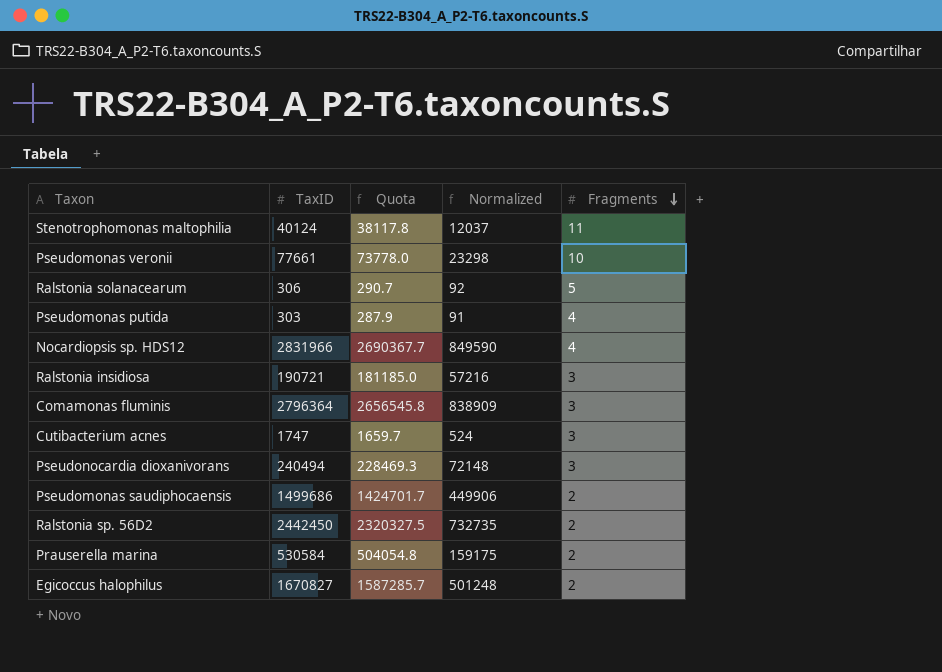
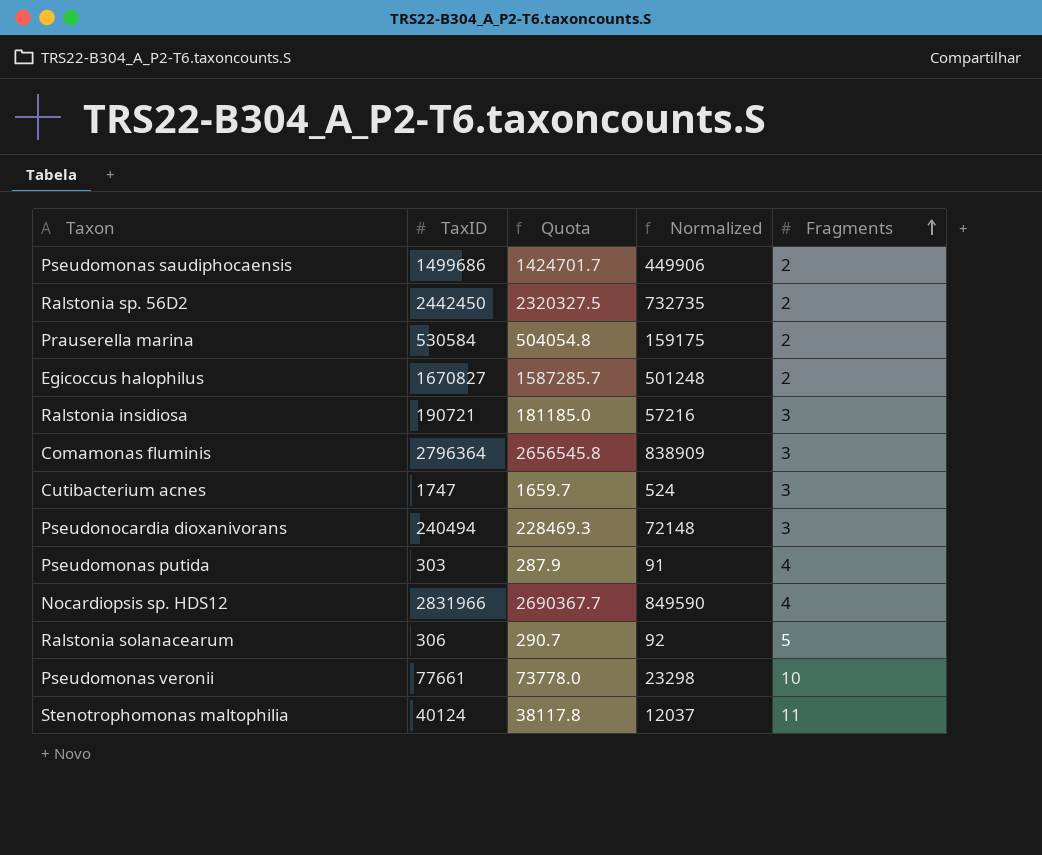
row order: Fragments descending -> Fragments ascending

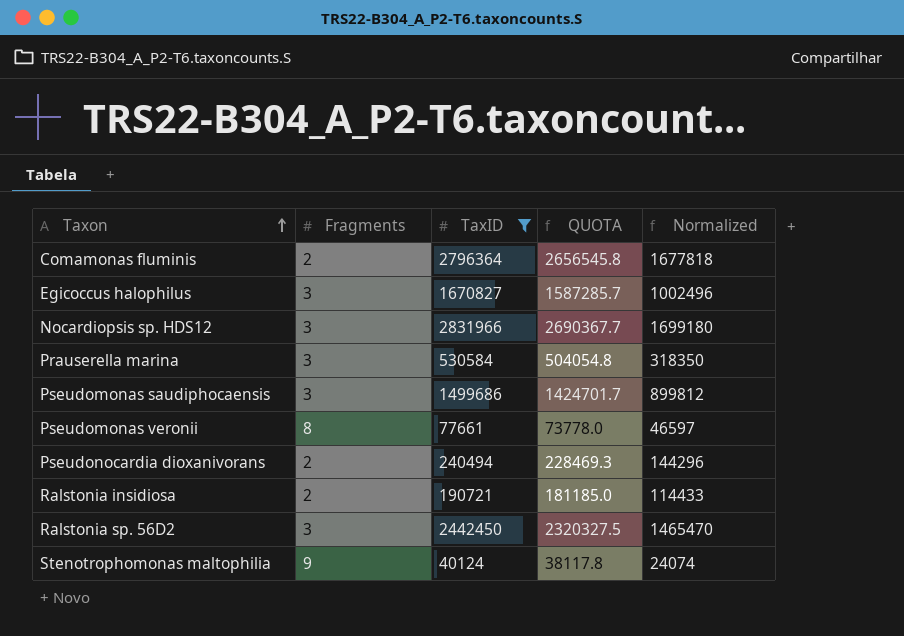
filter: none -> TaxID >= 40124
row order: Fragments ascending -> Taxon ascending
column Fragments | position: 5 -> 2
column name: Quota -> QUOTA
column Normalized | formula: [TaxID] * 0.3 -> [TaxID] * 0.6
Comamonas fluminis | Fragments: 3 -> 2
Egicoccus halophilus | Fragments: 2 -> 3
Nocardiopsis sp. HDS12 | Fragments: 4 -> 3
Prauserella marina | Fragments: 2 -> 3
Pseudomonas saudiphocaensis | Fragments: 2 -> 3
Pseudomonas veronii | Fragments: 10 -> 8
Pseudonocardia dioxanivorans | Fragments: 3 -> 2
Ralstonia insidiosa | Fragments: 3 -> 2
Ralstonia sp. 56D2 | Fragments: 2 -> 3
Stenotrophomonas maltophilia | Fragments: 11 -> 9

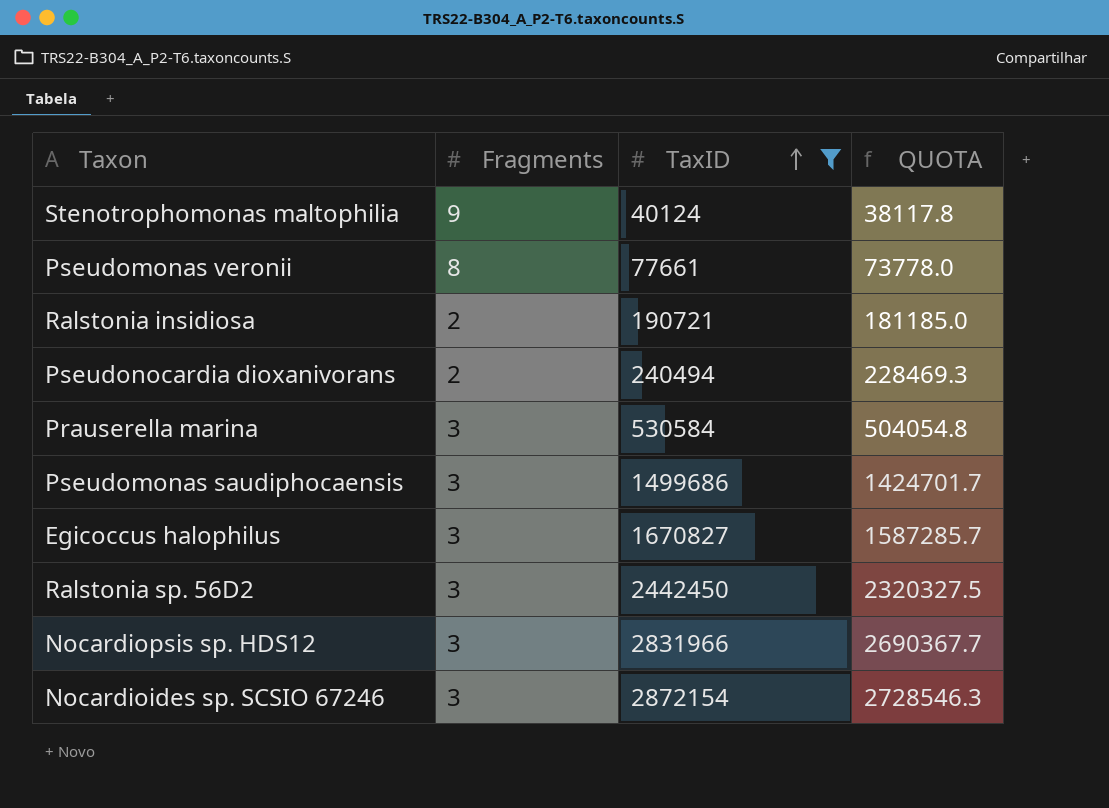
row order: Taxon ascending -> TaxID ascending
column Normalized | formula: [TaxID] * 0.6 -> none
row Comamonas fluminis: 2 | 2796364 | 2656545.8 | 1677818 -> none
row Nocardioides sp. SCSIO 67246: none -> 3 | 2872154 | 2728546.3

